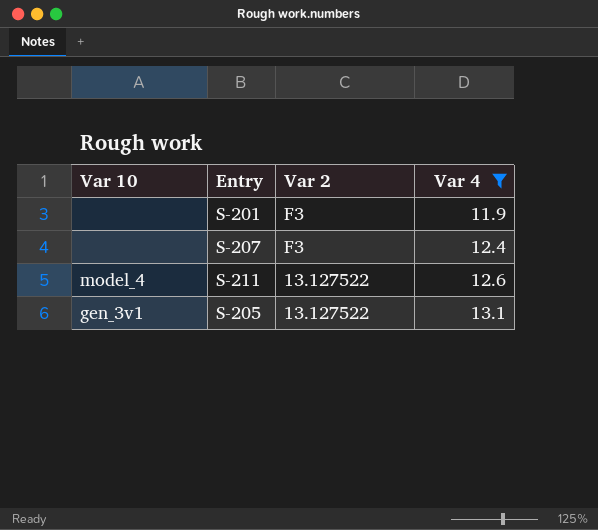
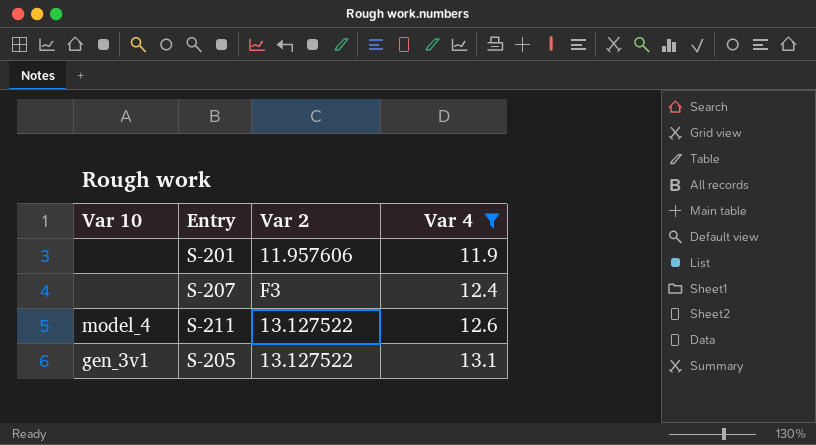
S-201 | Var 2: F3 -> 11.957606

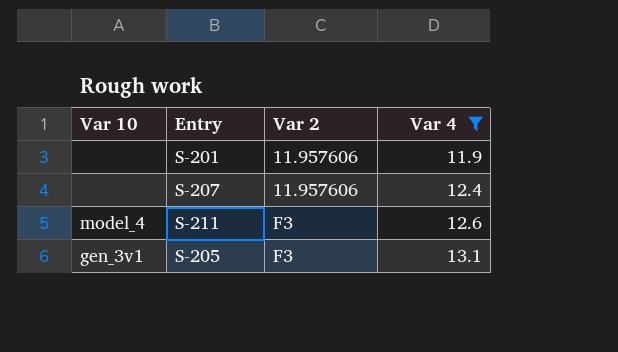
S-207 | Var 2: F3 -> 11.957606
S-211 | Var 2: 13.127522 -> F3
S-205 | Var 2: 13.127522 -> F3

